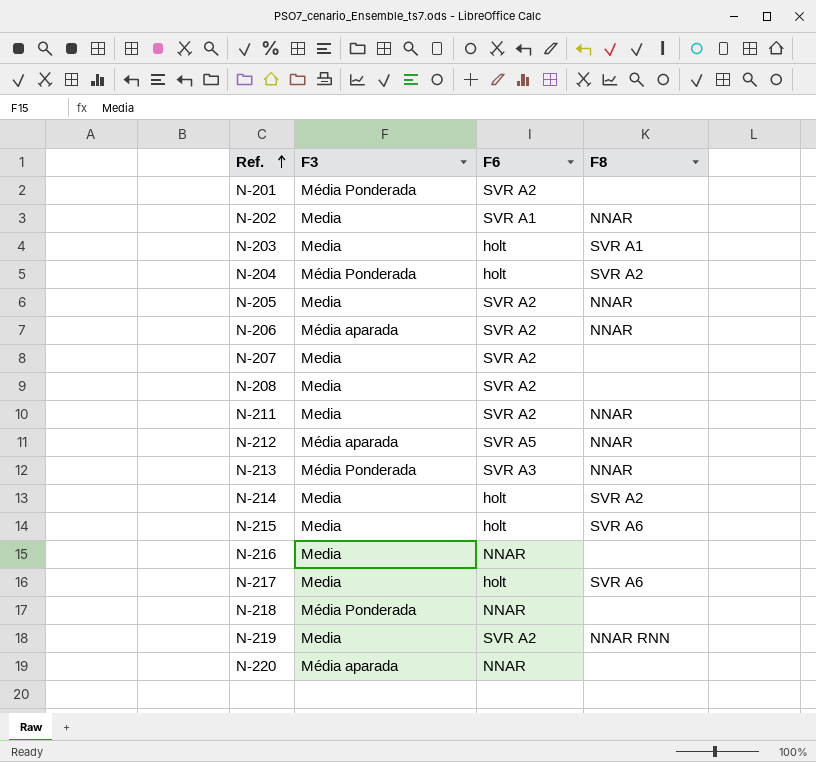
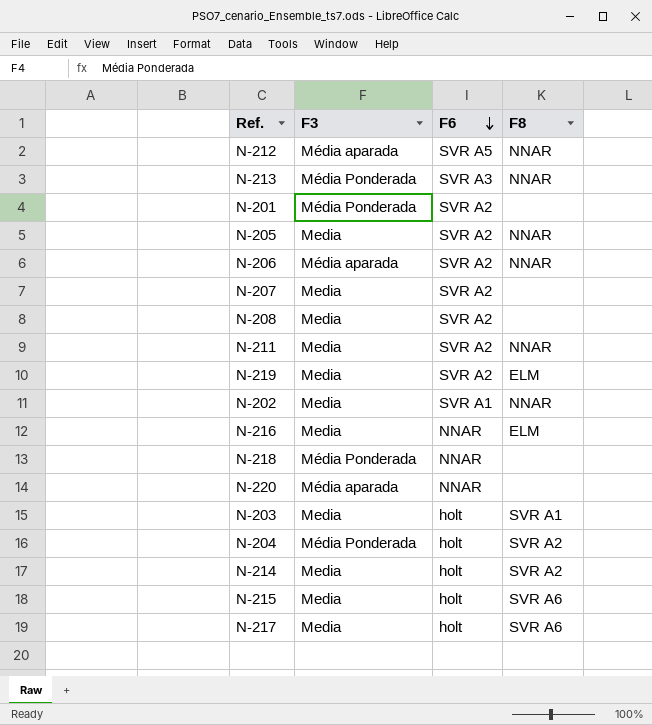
row order: Ref. ascending -> F6 descending
N-219 | F8: NNAR RNN -> ELM
N-216 | F8: none -> ELM

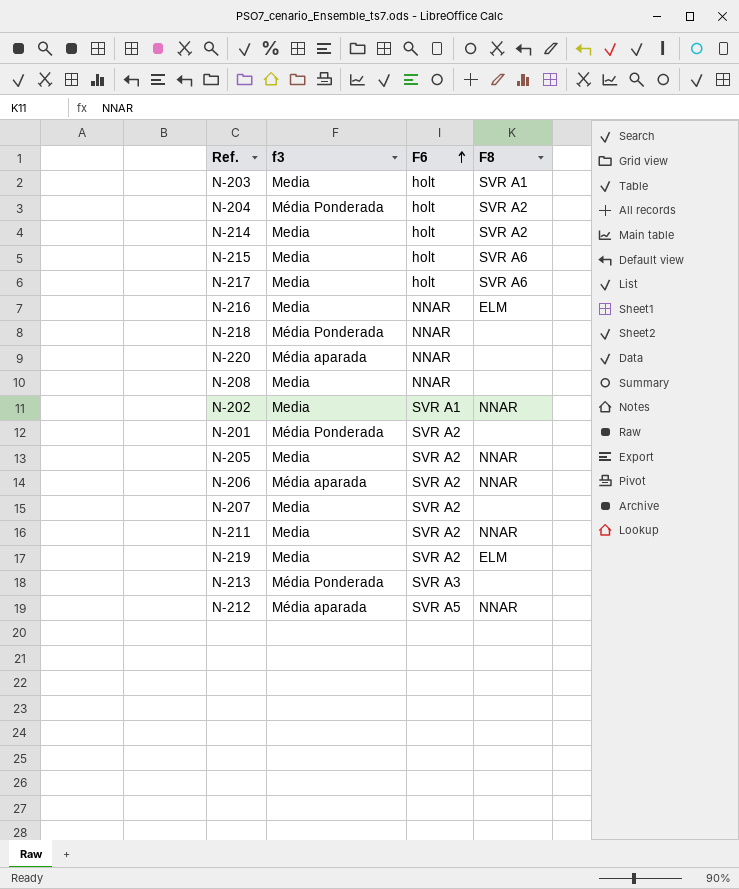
row order: F6 descending -> F6 ascending
column name: F3 -> f3
N-208 | F6: SVR A2 -> NNAR
N-213 | F8: NNAR -> none

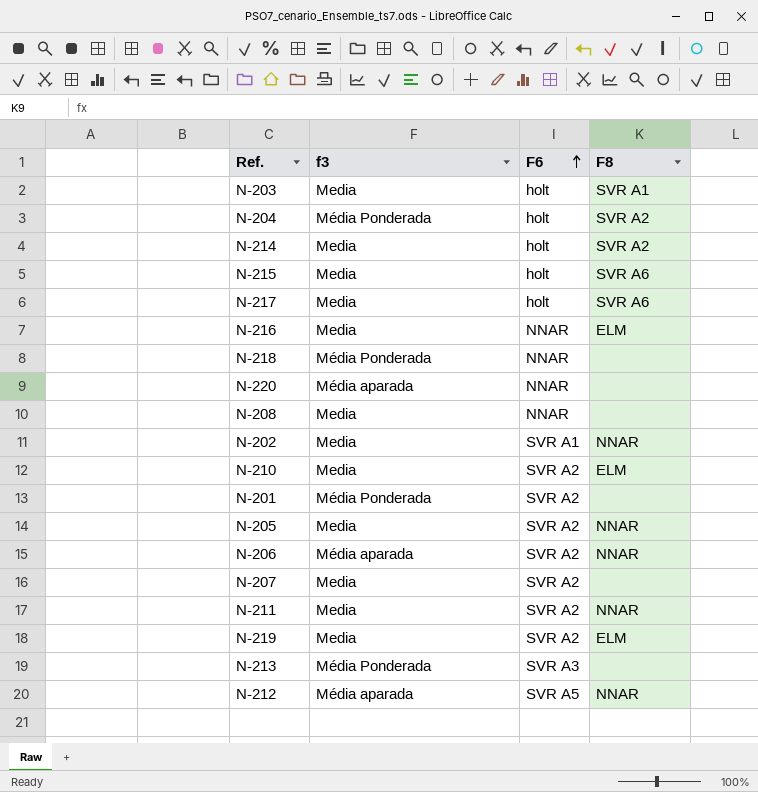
row N-210: none -> Media | SVR A2 | ELM

